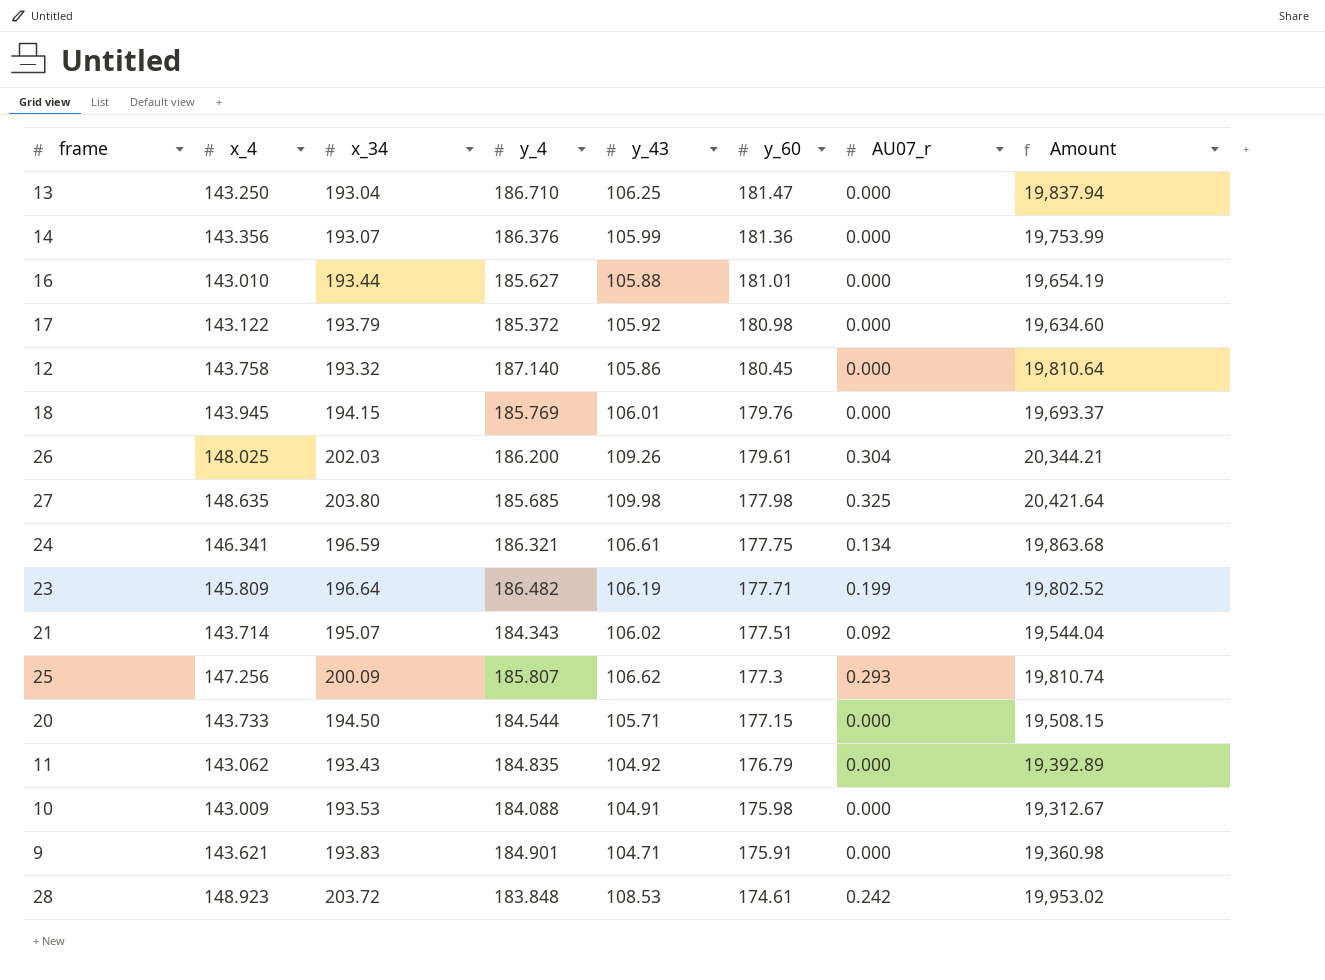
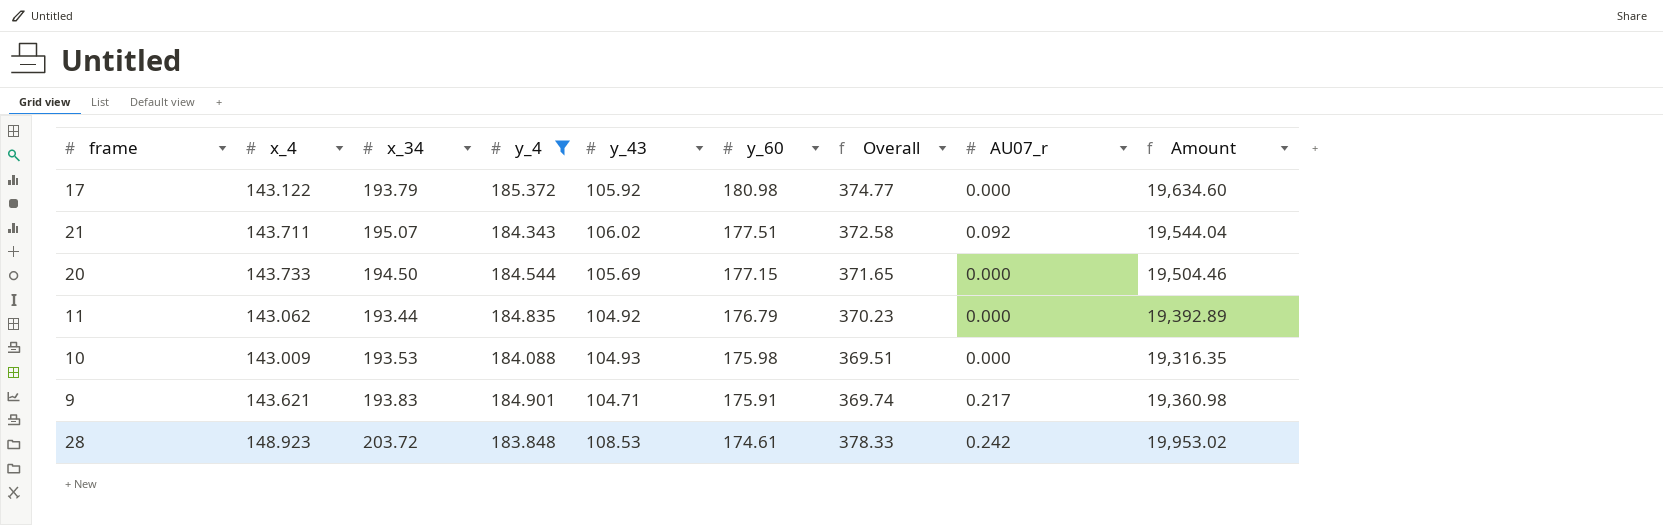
filter: none -> y_4 <= 185.372
column Overall | formula: none -> [x_34] + [y_60]
21 | x_4: 143.714 -> 143.711
20 | y_43: 105.71 -> 105.69
20 | Amount: 19,508.15 -> 19,504.46
11 | x_34: 193.43 -> 193.44
10 | y_43: 104.91 -> 104.93
10 | Amount: 19,312.67 -> 19,316.35
9 | AU07_r: 0.000 -> 0.217

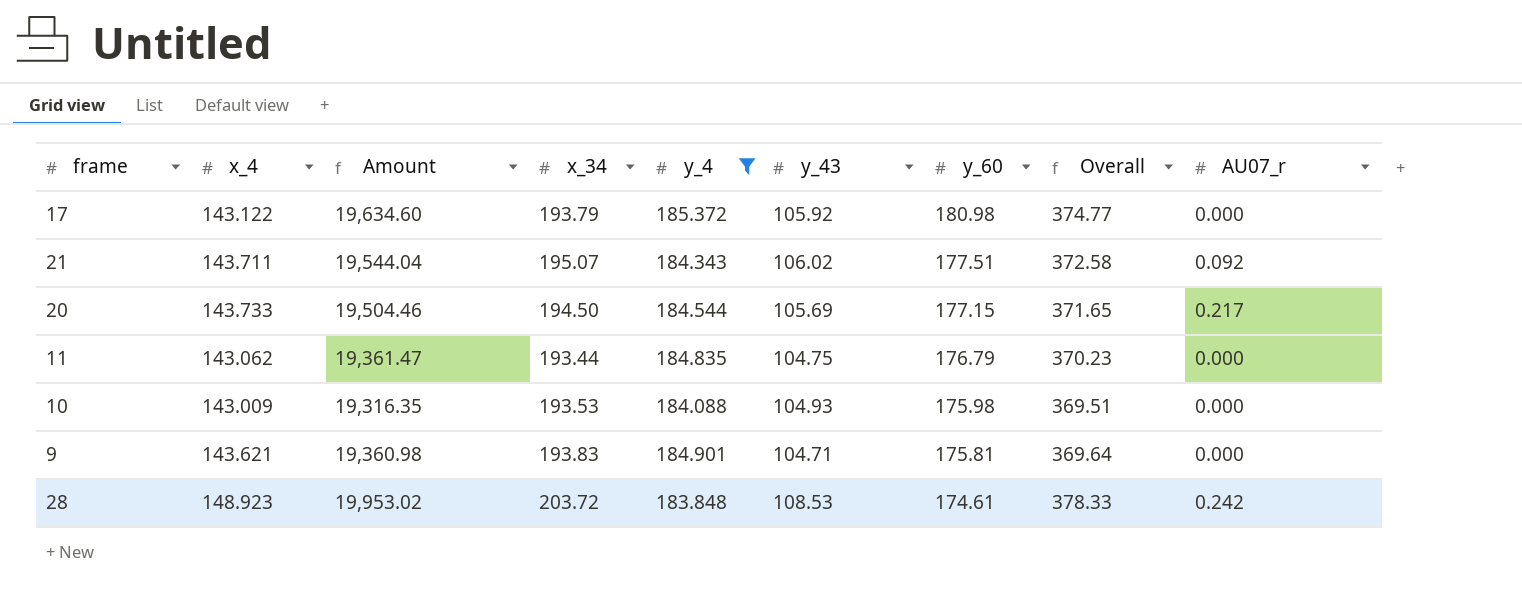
column Amount | position: 9 -> 3
20 | AU07_r: 0.000 -> 0.217
11 | Amount: 19,392.89 -> 19,361.47
11 | y_43: 104.92 -> 104.75
9 | y_60: 175.91 -> 175.81
9 | Overall: 369.74 -> 369.64
9 | AU07_r: 0.217 -> 0.000

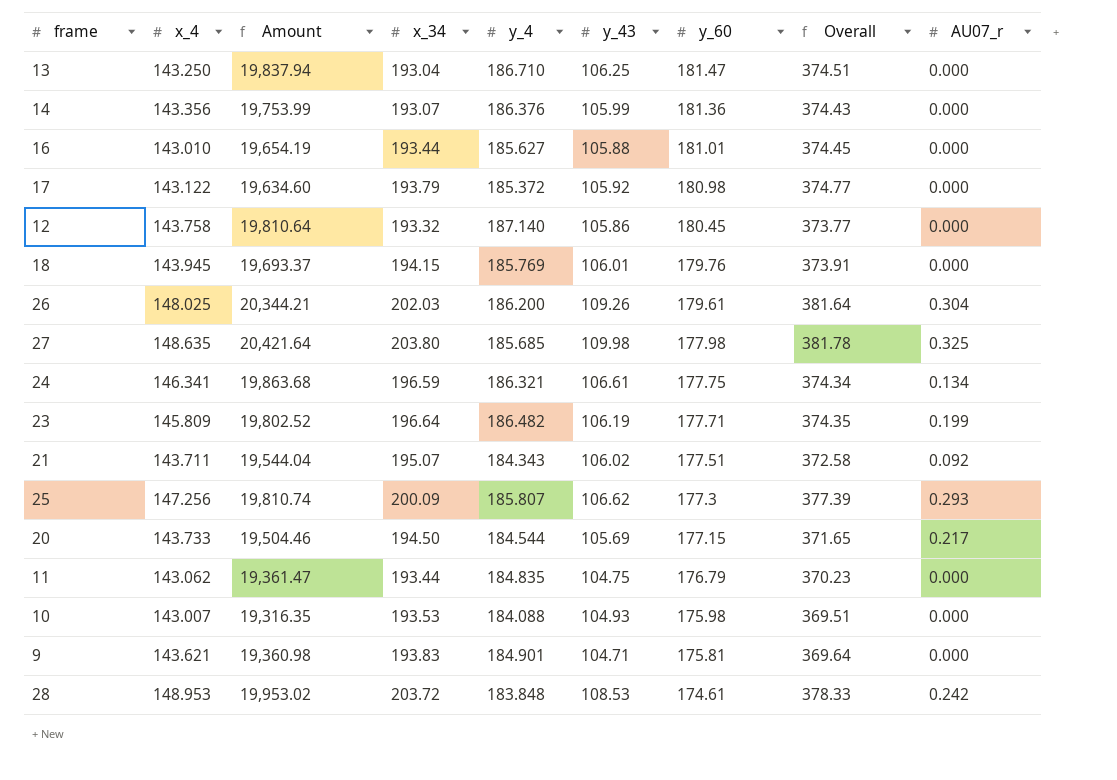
filter: y_4 <= 185.372 -> none
10 | x_4: 143.009 -> 143.007
28 | x_4: 148.923 -> 148.953

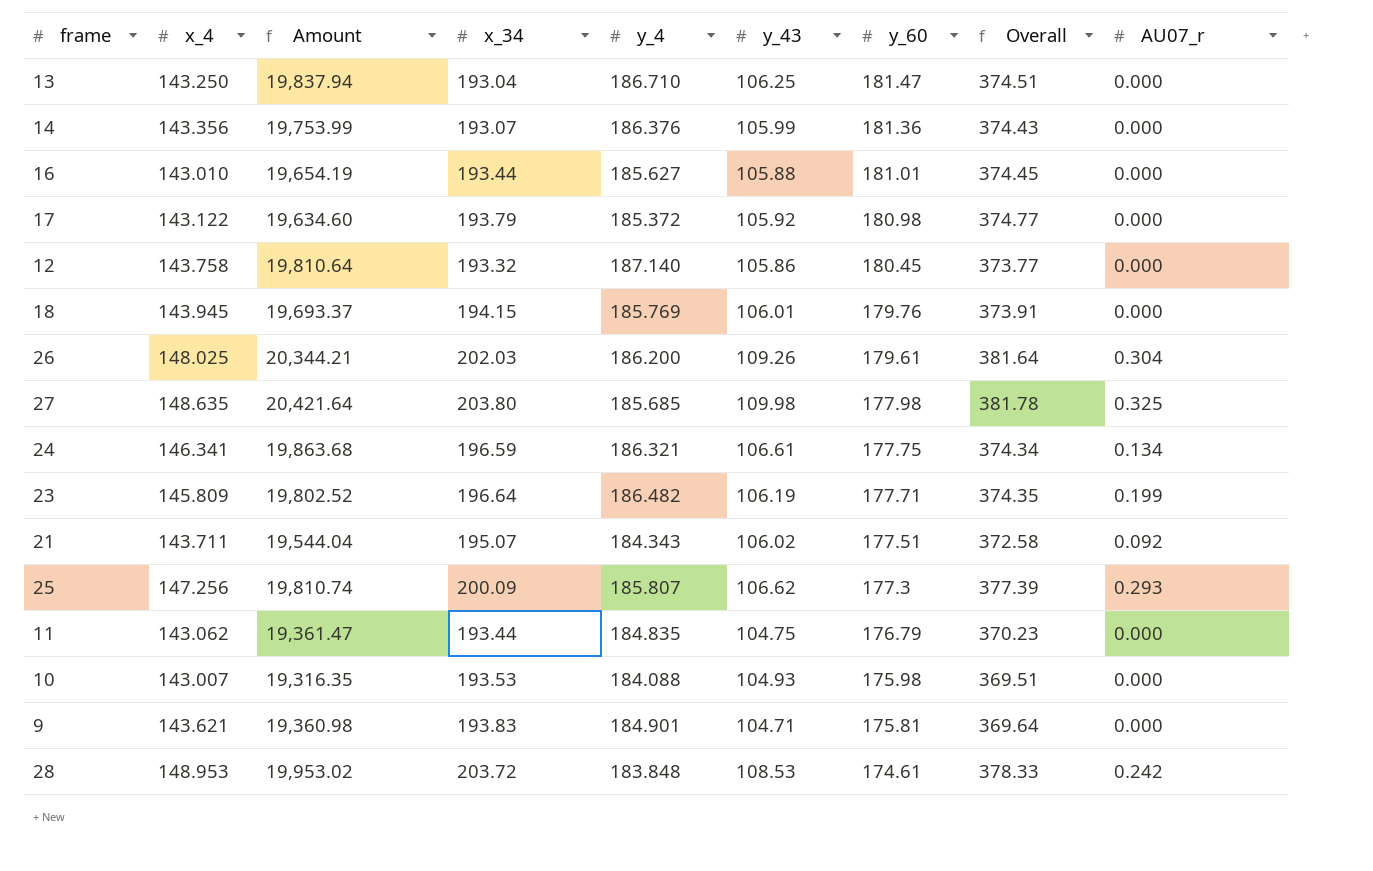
row 20: 143.733 | 19,504.46 | 194.50 | 184.544 | 105.69 | 177.15 | 371.65 | 0.217 -> none

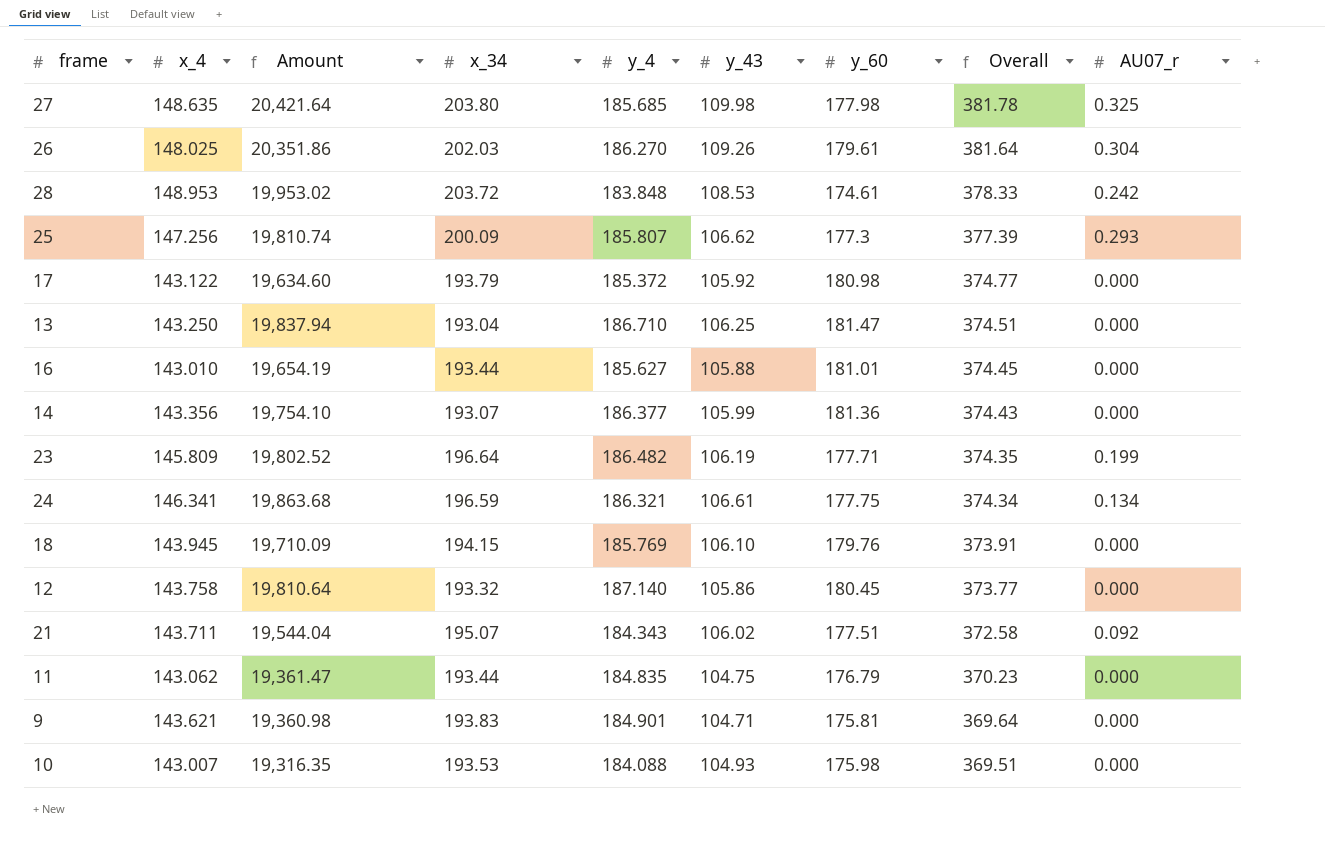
row order: y_60 descending -> Overall descending
26 | Amount: 20,344.21 -> 20,351.86
26 | y_4: 186.200 -> 186.270
14 | Amount: 19,753.99 -> 19,754.10
14 | y_4: 186.376 -> 186.377
18 | Amount: 19,693.37 -> 19,710.09
18 | y_43: 106.01 -> 106.10

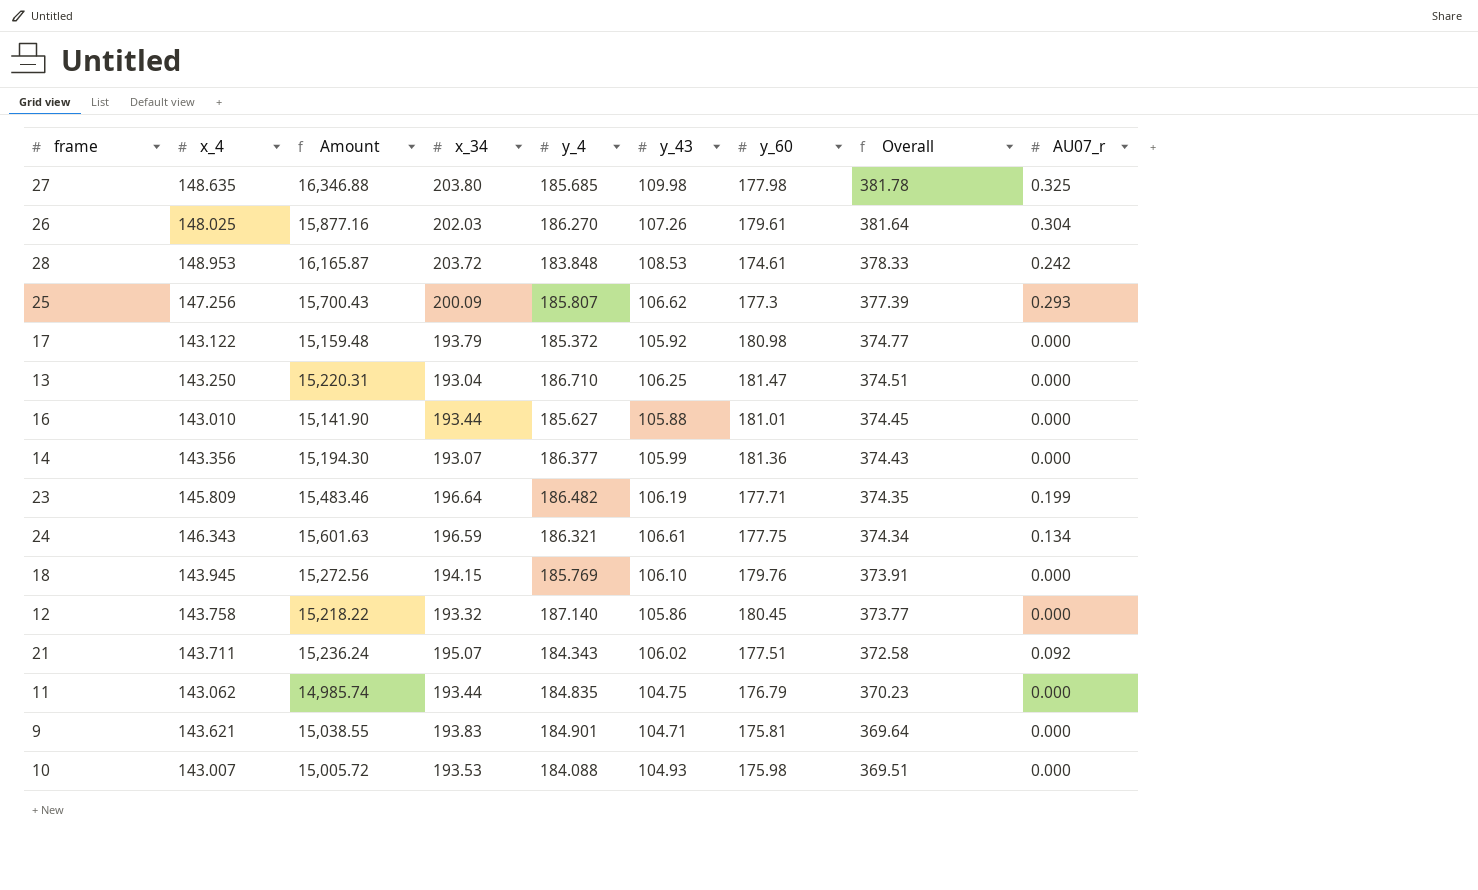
column Amount | formula: [y_4] * [y_43] -> [x_4] * [y_43]
26 | y_43: 109.26 -> 107.26
24 | x_4: 146.341 -> 146.343

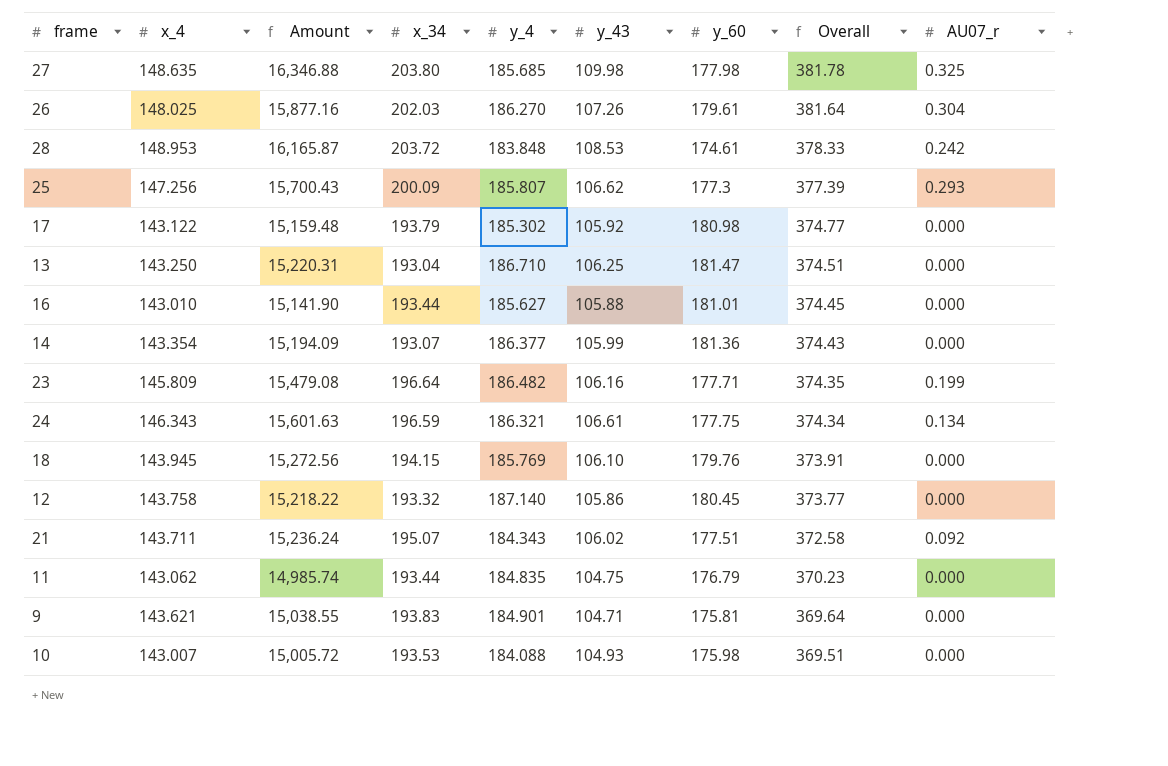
17 | y_4: 185.372 -> 185.302
14 | x_4: 143.356 -> 143.354
14 | Amount: 15,194.30 -> 15,194.09
23 | Amount: 15,483.46 -> 15,479.08
23 | y_43: 106.19 -> 106.16

